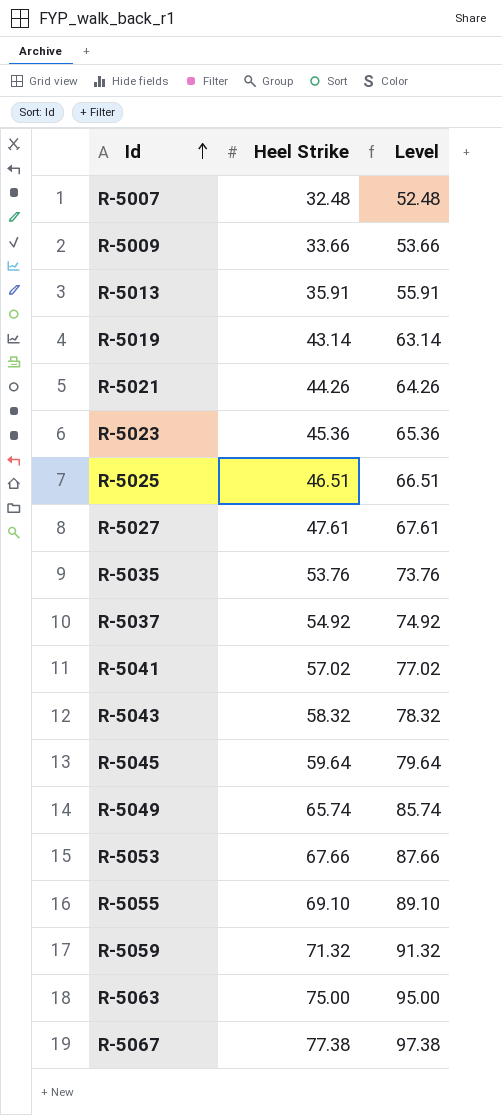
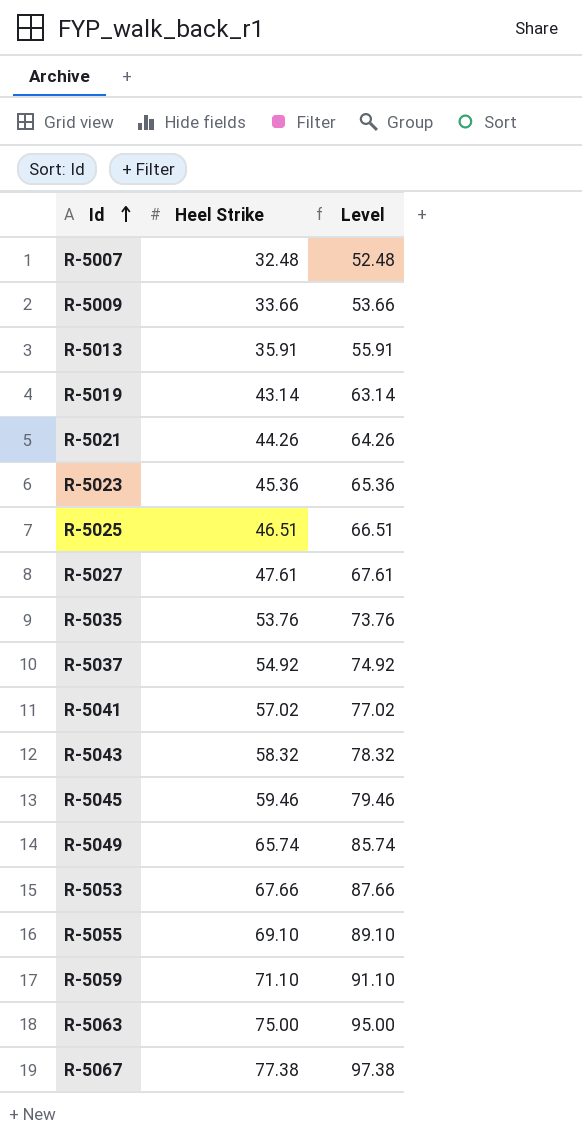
R-5045 | Heel Strike: 59.64 -> 59.46
R-5045 | Level: 79.64 -> 79.46
R-5059 | Heel Strike: 71.32 -> 71.10
R-5059 | Level: 91.32 -> 91.10

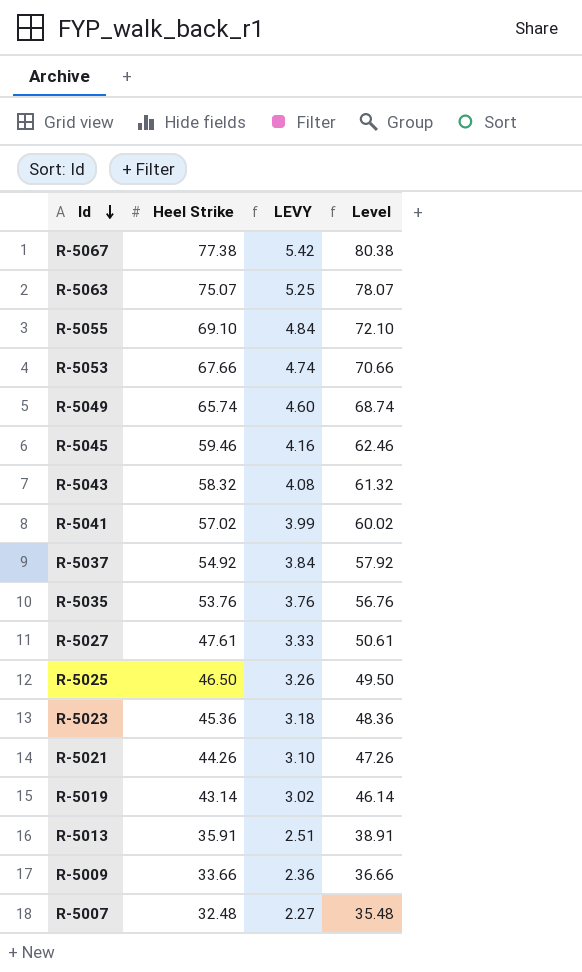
row order: Id ascending -> Id descending
column LEVY | formula: none -> [Heel Strike] * 0.07
column Level | formula: [Heel Strike] + 20 -> [Heel Strike] + 3
row R-5059: 71.10 | 91.10 -> none
R-5063 | Heel Strike: 75.00 -> 75.07
R-5025 | Heel Strike: 46.51 -> 46.50

